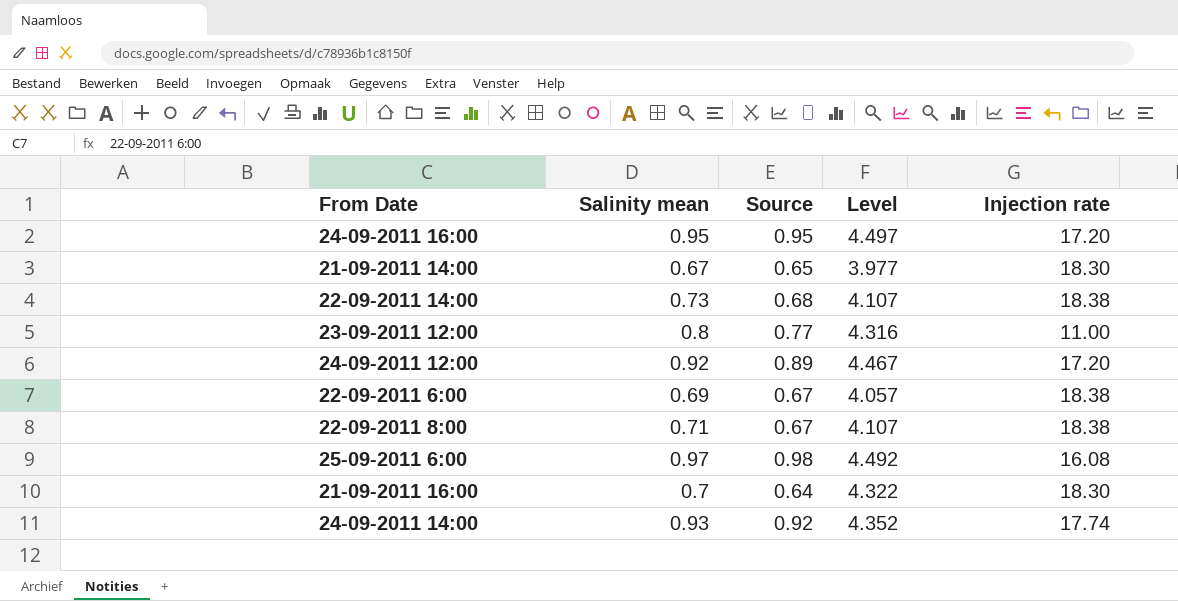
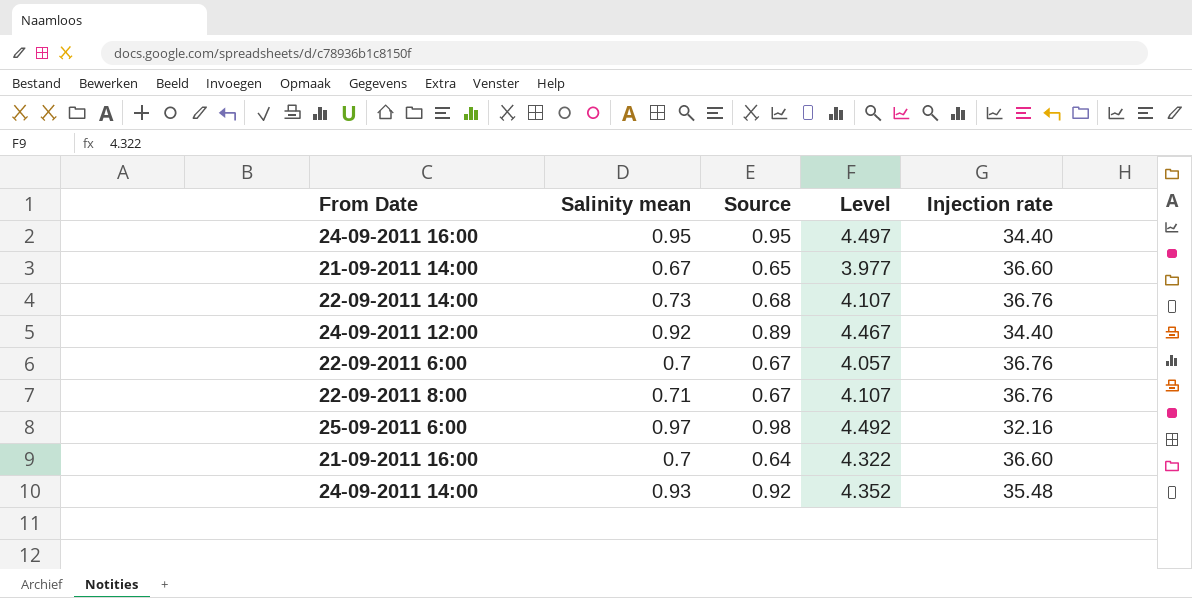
row 23-09-2011 12:00: 0.8 | 0.77 | 4.316 | 11.00 -> none
24-09-2011 16:00 | Injection rate: 17.20 -> 34.40
21-09-2011 14:00 | Injection rate: 18.30 -> 36.60
22-09-2011 14:00 | Injection rate: 18.38 -> 36.76
24-09-2011 12:00 | Injection rate: 17.20 -> 34.40
22-09-2011 6:00 | Salinity mean: 0.69 -> 0.7
22-09-2011 6:00 | Injection rate: 18.38 -> 36.76
22-09-2011 8:00 | Injection rate: 18.38 -> 36.76
25-09-2011 6:00 | Injection rate: 16.08 -> 32.16
21-09-2011 16:00 | Injection rate: 18.30 -> 36.60
24-09-2011 14:00 | Injection rate: 17.74 -> 35.48

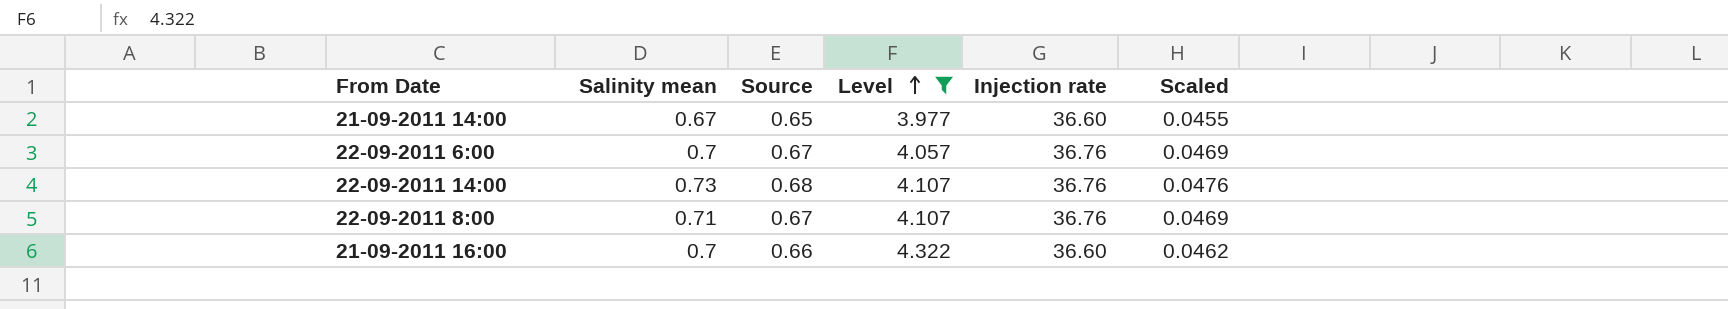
filter: none -> Level <= 4.322
row order: none -> Level ascending
column Scaled | formula: none -> [Source] * 0.07
21-09-2011 16:00 | Source: 0.64 -> 0.66

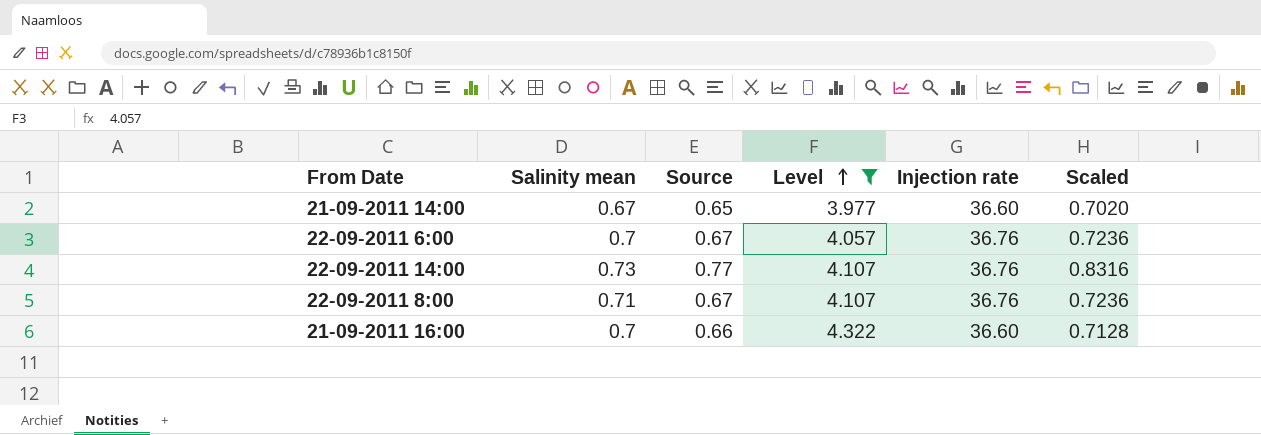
column Scaled | formula: [Source] * 0.07 -> [Source] * 1.08
22-09-2011 14:00 | Source: 0.68 -> 0.77

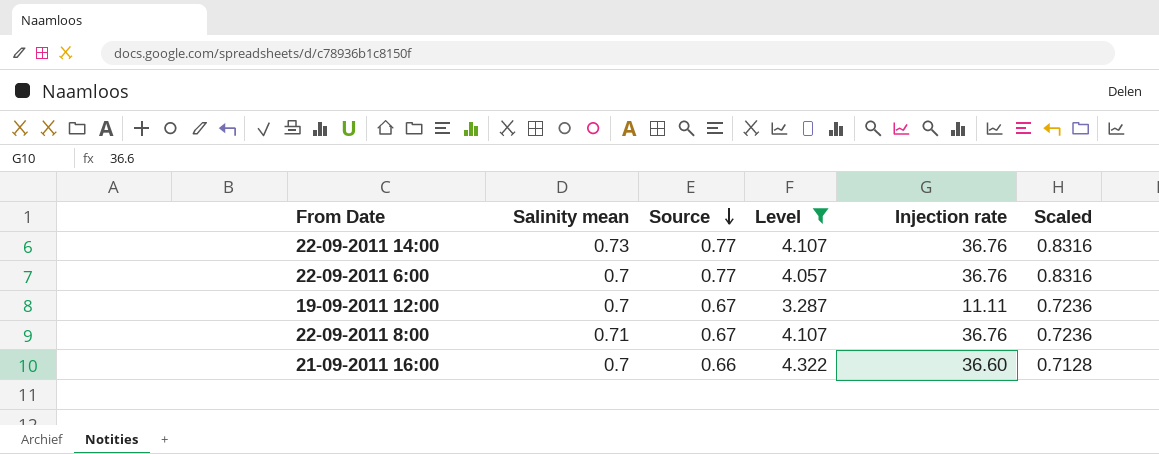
row order: Level ascending -> Source descending
row 21-09-2011 14:00: 0.67 | 0.65 | 3.977 | 36.60 | 0.7020 -> none
22-09-2011 6:00 | Source: 0.67 -> 0.77
22-09-2011 6:00 | Scaled: 0.7236 -> 0.8316
row 19-09-2011 12:00: none -> 0.7 | 0.67 | 3.287 | 11.11 | 0.7236

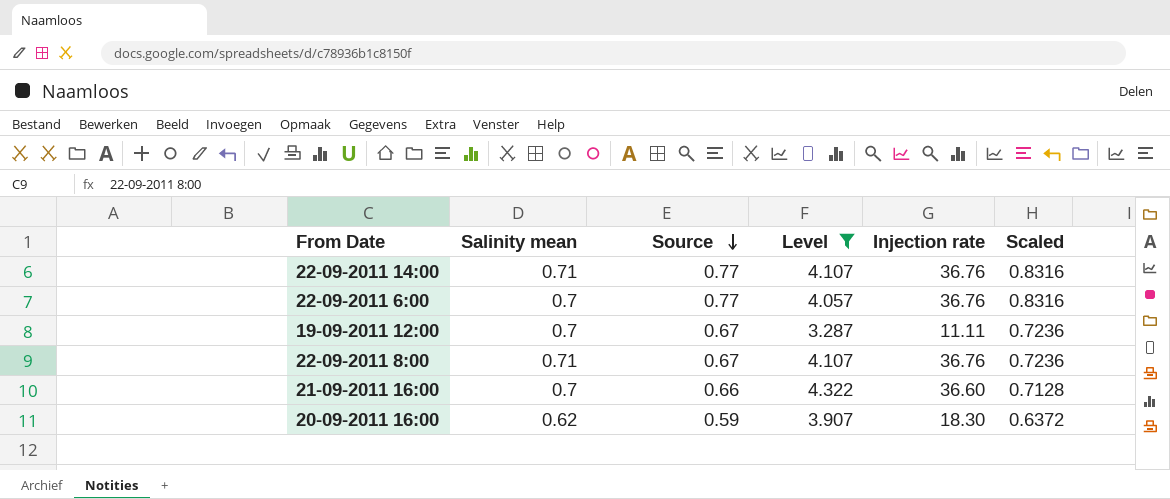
22-09-2011 14:00 | Salinity mean: 0.73 -> 0.71
row 20-09-2011 16:00: none -> 0.62 | 0.59 | 3.907 | 18.30 | 0.6372

